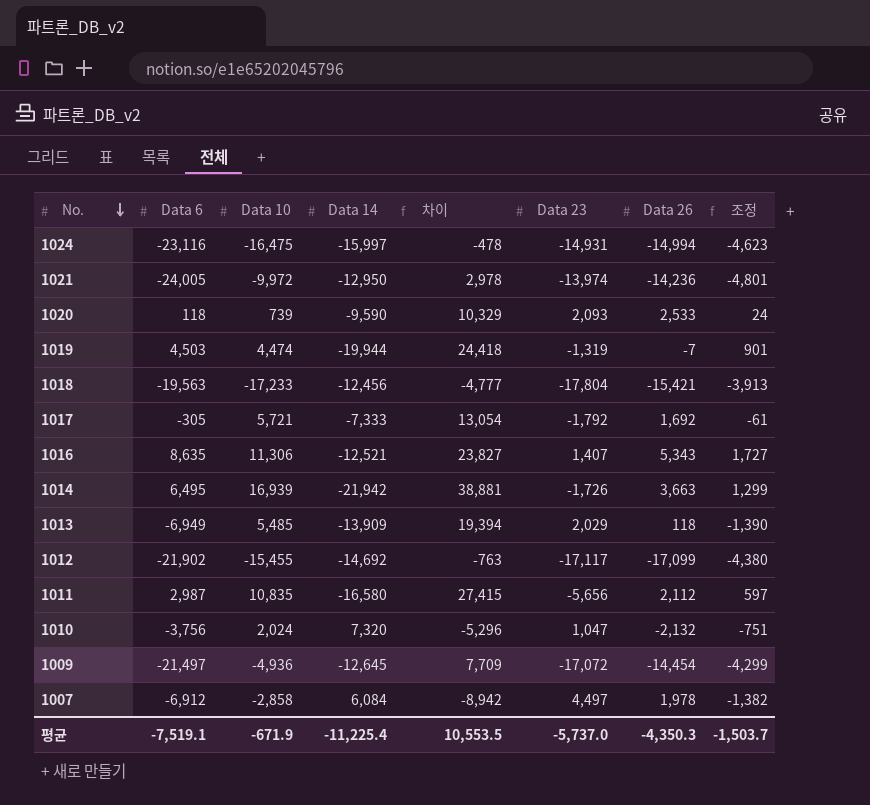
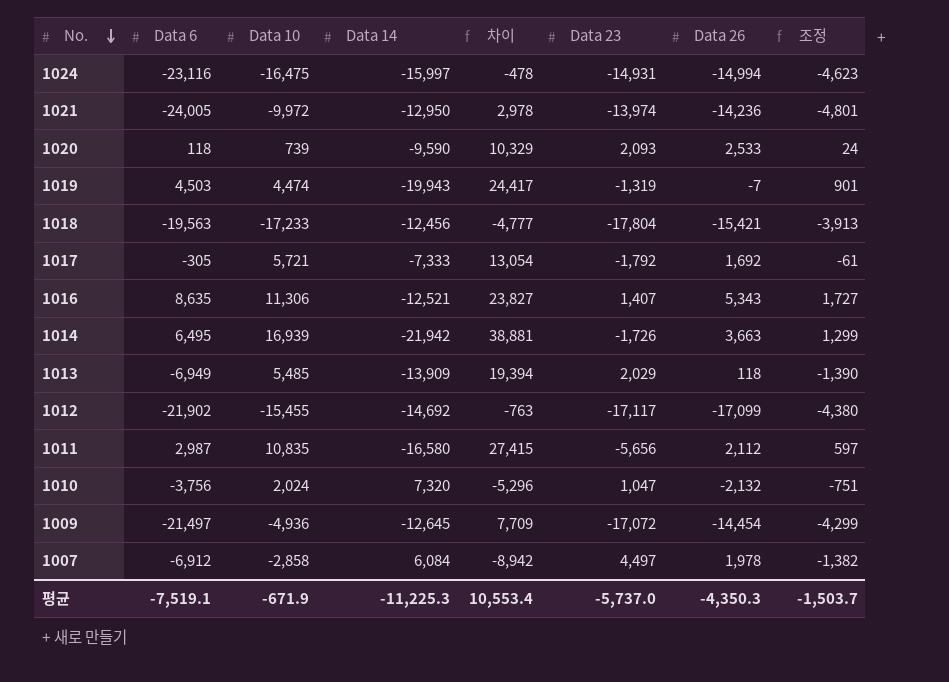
1019 | Data 14: -19,944 -> -19,943
1019 | 차이: 24,418 -> 24,417
평균 | Data 14: -11,225.4 -> -11,225.3
평균 | 차이: 10,553.5 -> 10,553.4

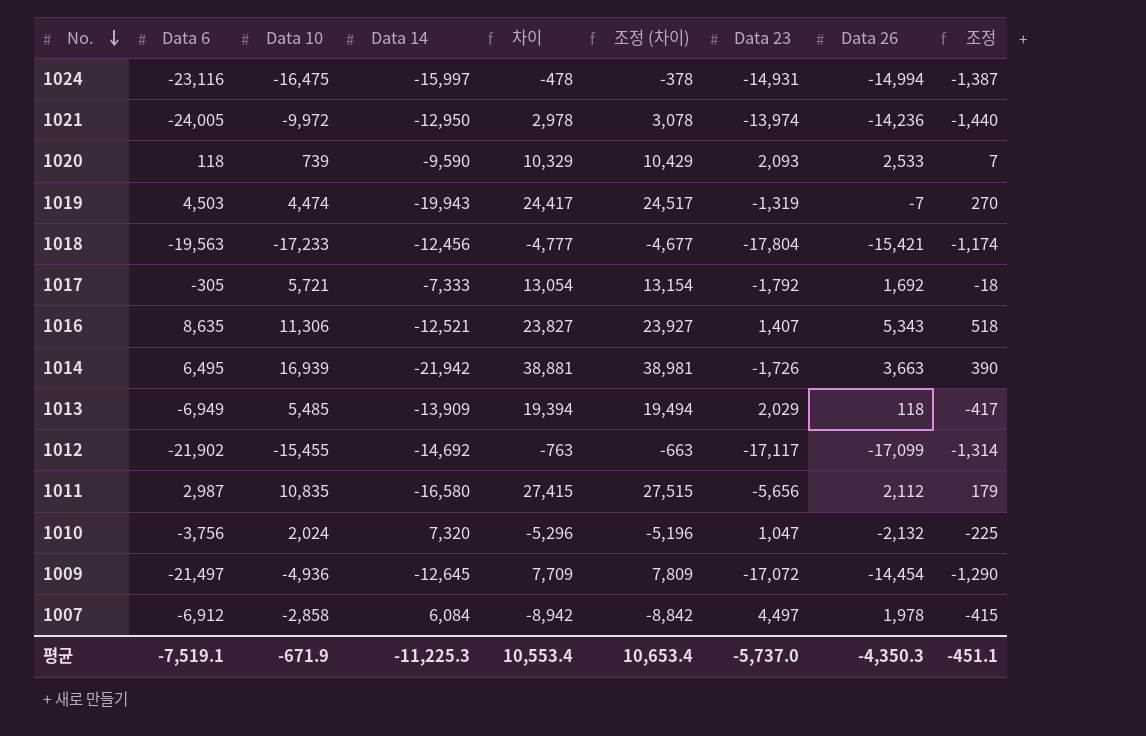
column 조정 (차이) | formula: none -> [차이] + 100
column 조정 | formula: [Data 6] * 0.2 -> [Data 6] * 0.06
평균 | 조정: -1,503.7 -> -451.1

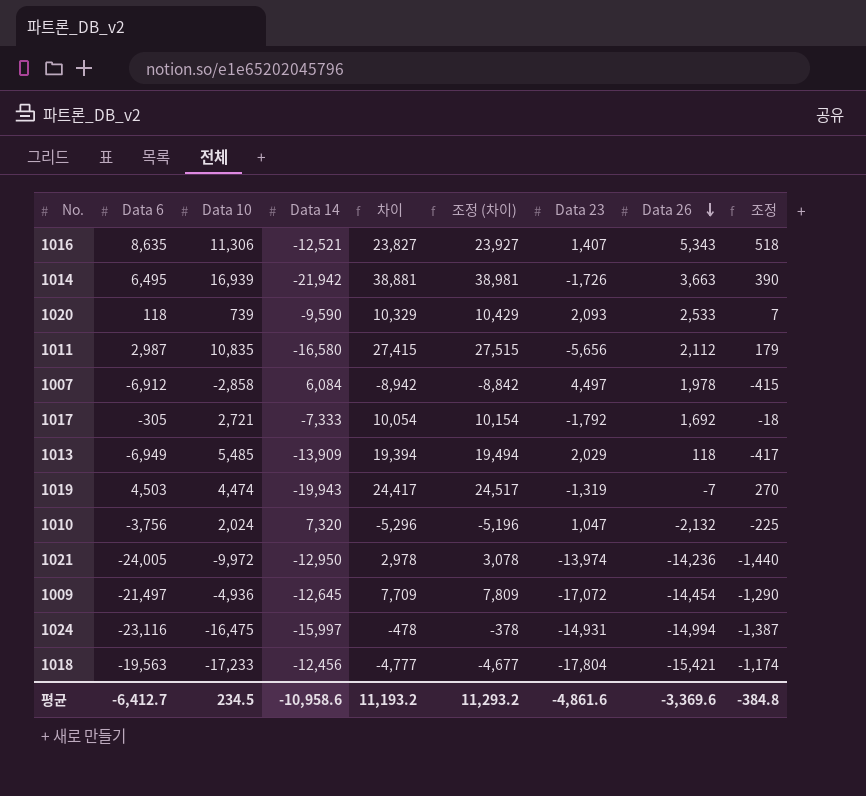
row order: No. descending -> Data 26 descending
row 1012: -21,902 | -15,455 | -14,692 | -763 | -663 | -17,117 | -17,099 | -1,314 -> none
1017 | Data 10: 5,721 -> 2,721
1017 | 차이: 13,054 -> 10,054
1017 | 조정 (차이): 13,154 -> 10,154
평균 | Data 6: -7,519.1 -> -6,412.7
평균 | Data 10: -671.9 -> 234.5
평균 | Data 14: -11,225.3 -> -10,958.6
평균 | 차이: 10,553.4 -> 11,193.2
평균 | 조정 (차이): 10,653.4 -> 11,293.2
평균 | Data 23: -5,737.0 -> -4,861.6
평균 | Data 26: -4,350.3 -> -3,369.6
평균 | 조정: -451.1 -> -384.8

